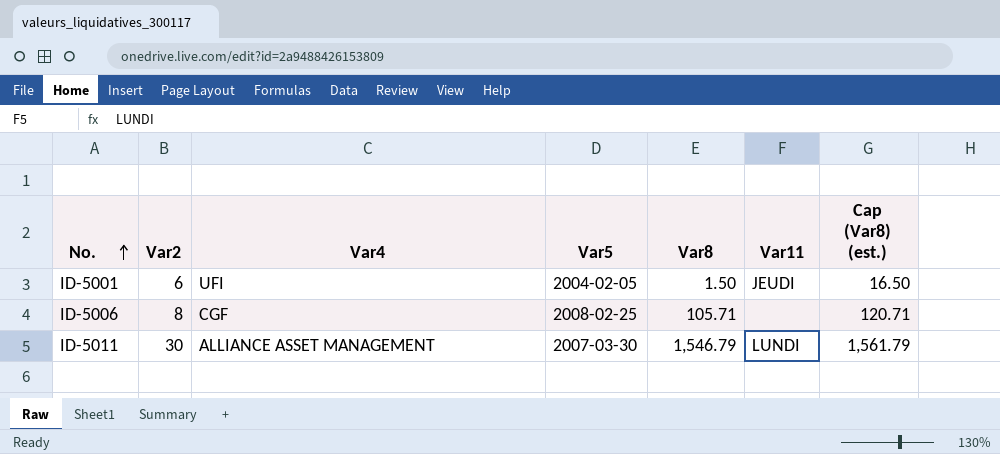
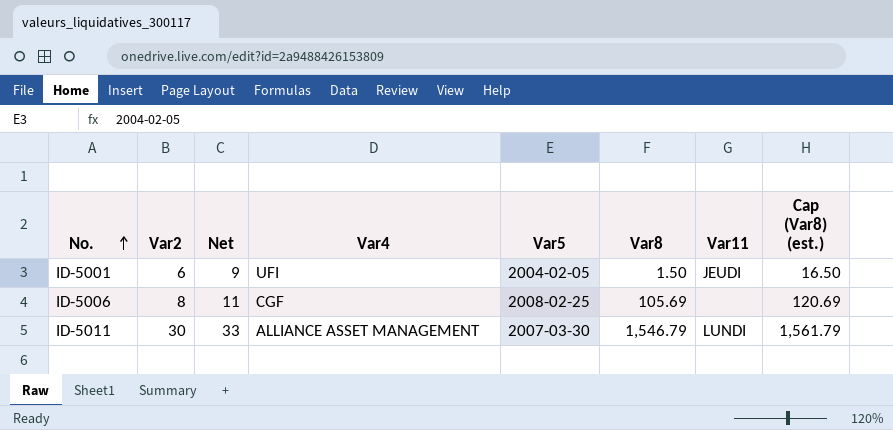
column Net | formula: none -> [Var2] + 3
ID-5006 | Var8: 105.71 -> 105.69
ID-5006 | Cap (Var8) (est.): 120.71 -> 120.69

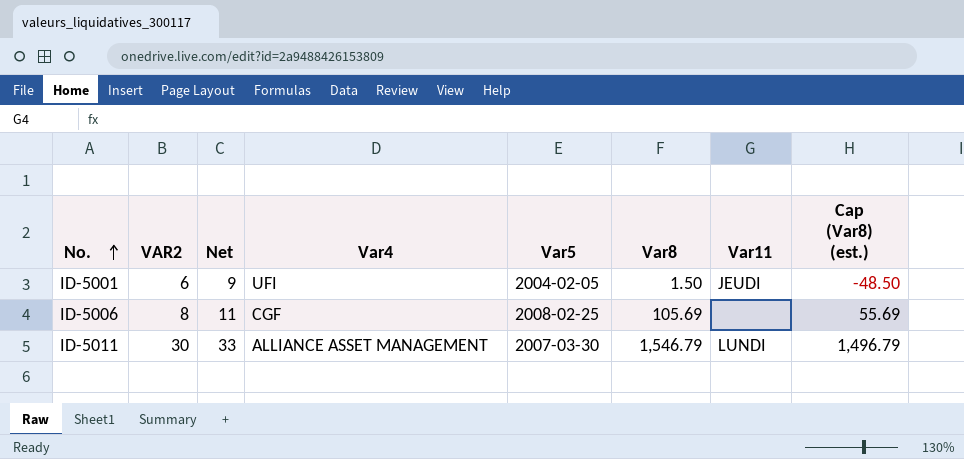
column name: Var2 -> VAR2
column Cap (Var8) (est.) | formula: [Var8] + 15 -> [Var8] - 50

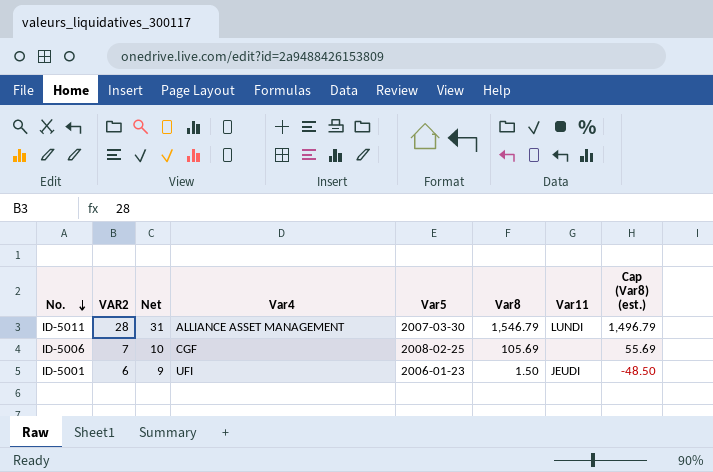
row order: No. ascending -> No. descending
ID-5011 | VAR2: 30 -> 28
ID-5011 | Net: 33 -> 31
ID-5006 | VAR2: 8 -> 7
ID-5006 | Net: 11 -> 10
ID-5001 | Var5: 2004-02-05 -> 2006-01-23

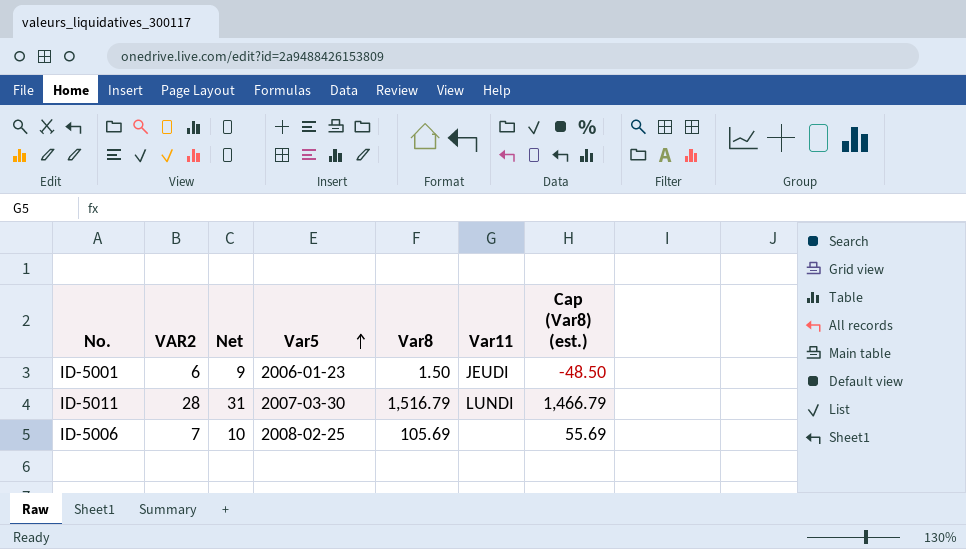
row order: No. descending -> Var5 ascending
column Var4 | position: 4 -> none
ID-5011 | Var8: 1,546.79 -> 1,516.79
ID-5011 | Cap (Var8) (est.): 1,496.79 -> 1,466.79

